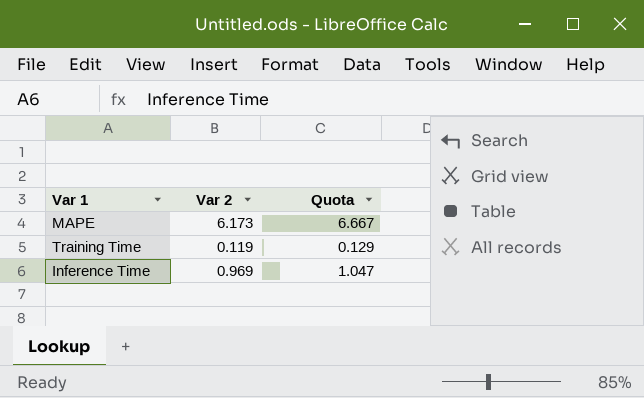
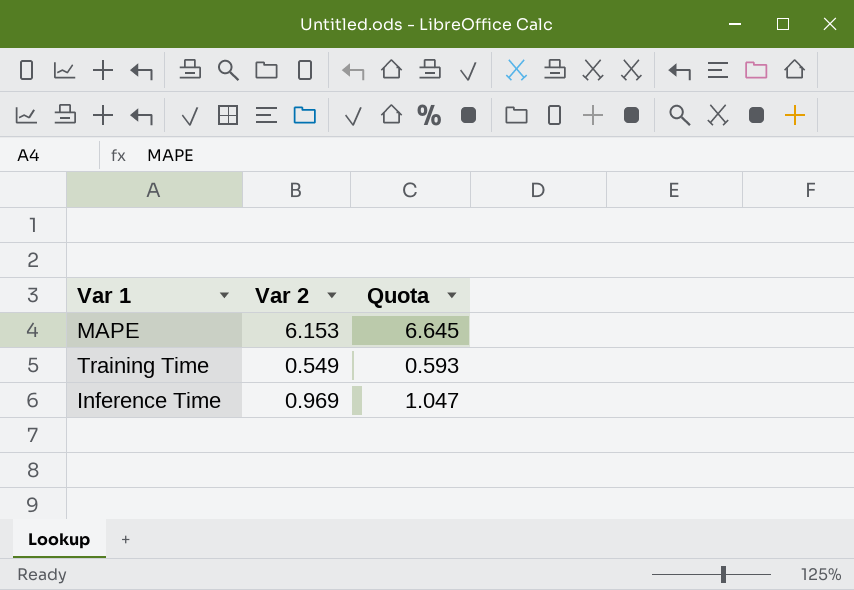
MAPE | Var 2: 6.173 -> 6.153
MAPE | Quota: 6.667 -> 6.645
Training Time | Var 2: 0.119 -> 0.549
Training Time | Quota: 0.129 -> 0.593

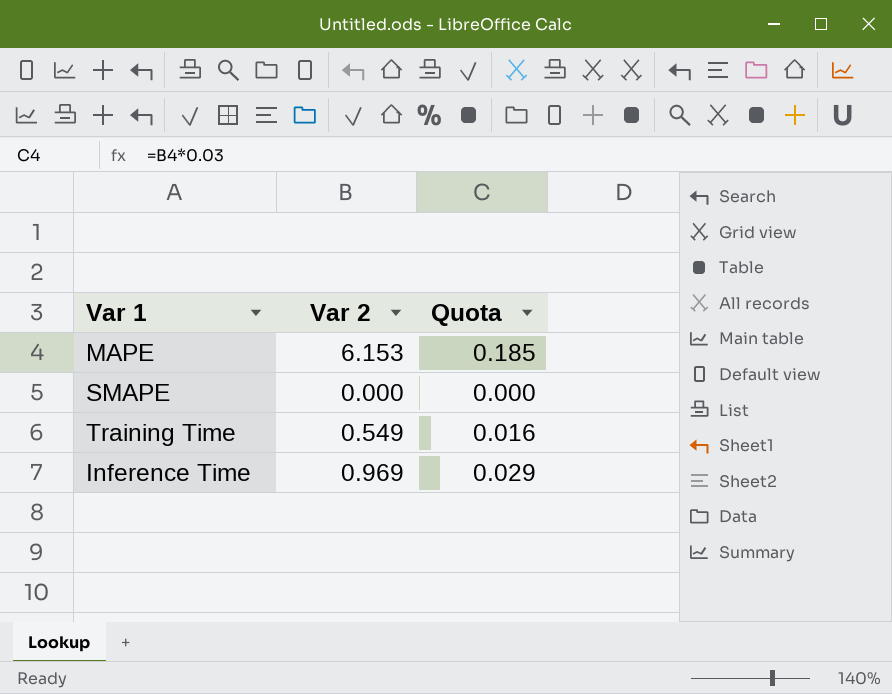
column Quota | formula: [Var 2] * 1.08 -> [Var 2] * 0.03
row SMAPE: none -> 0.000 | 0.000

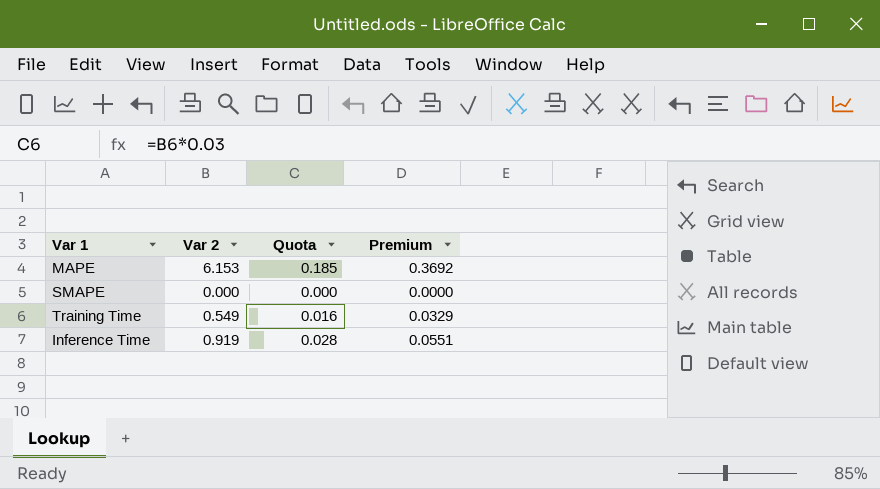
column Premium | formula: none -> [Var 2] * 0.06
Inference Time | Var 2: 0.969 -> 0.919
Inference Time | Quota: 0.029 -> 0.028

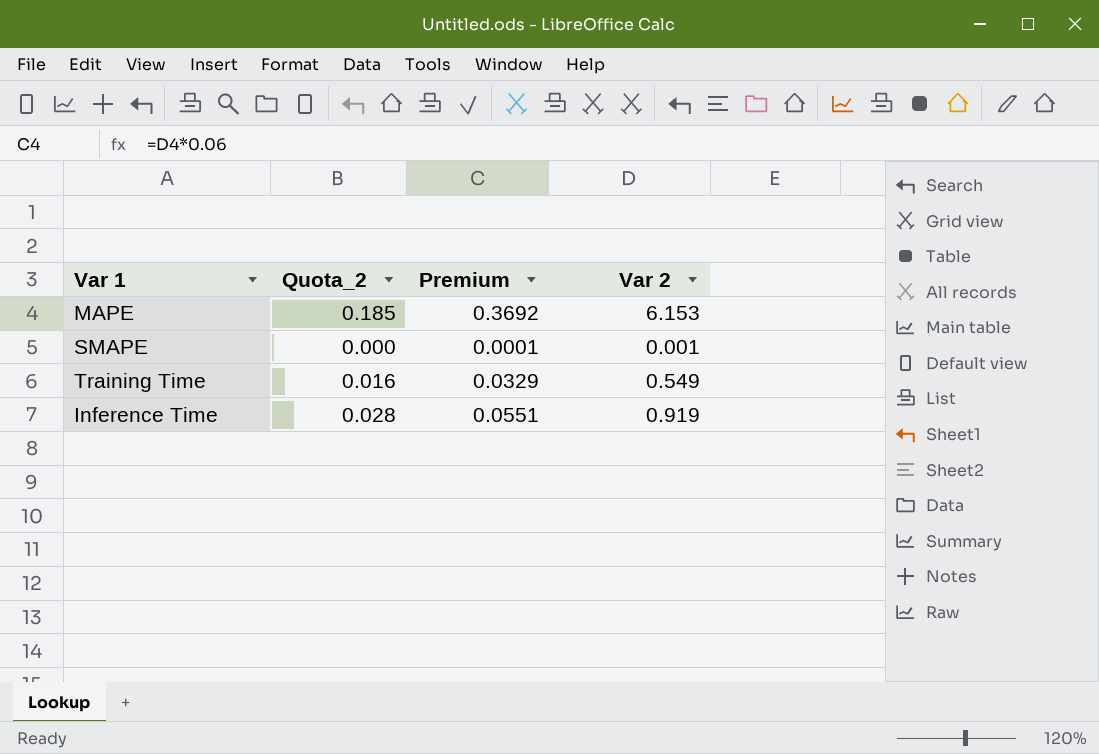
column name: Quota -> Quota_2
column Var 2 | position: 2 -> 4
SMAPE | Premium: 0.0000 -> 0.0001
SMAPE | Var 2: 0.000 -> 0.001

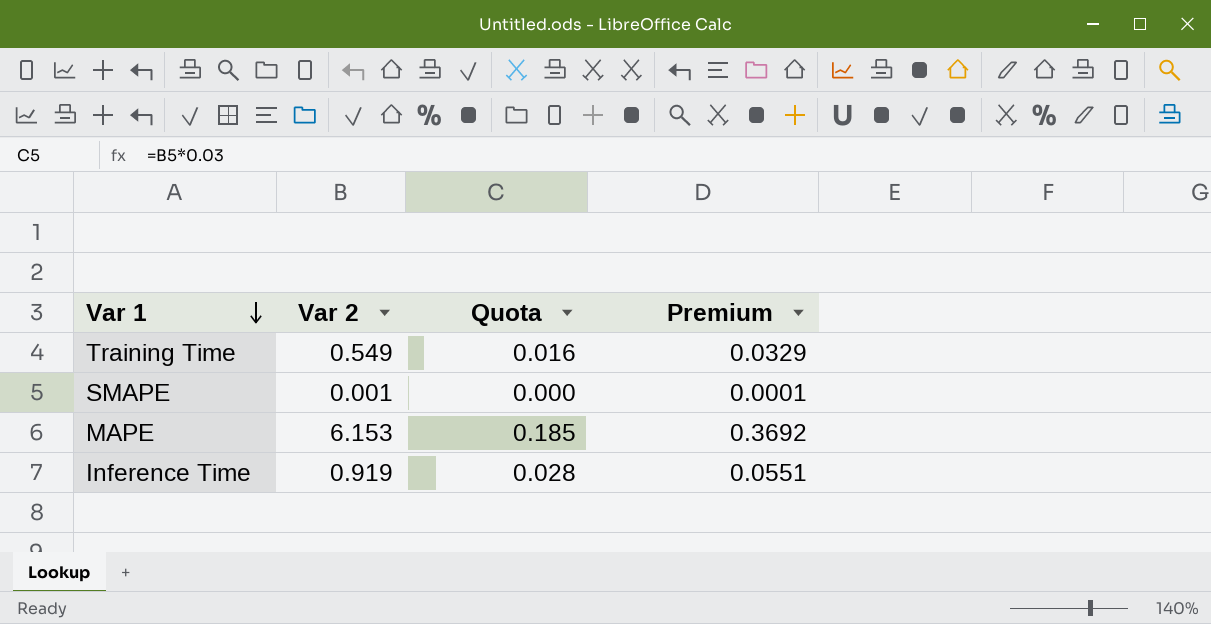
row order: none -> Var 1 descending
column Var 2 | position: 4 -> 2
column name: Quota_2 -> Quota

